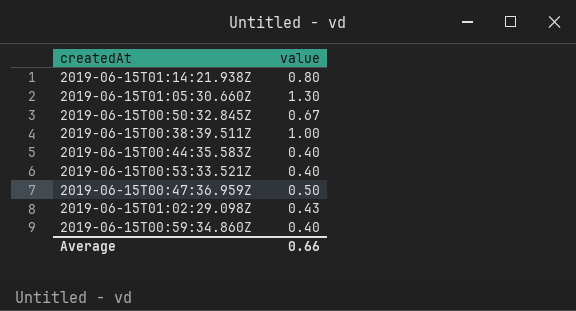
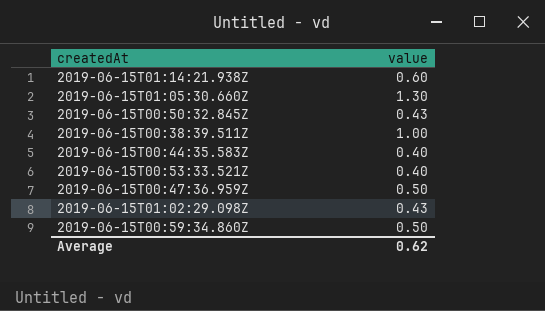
2019-06-15T01:14:21.938Z | value: 0.80 -> 0.60
2019-06-15T00:50:32.845Z | value: 0.67 -> 0.43
2019-06-15T00:59:34.860Z | value: 0.40 -> 0.50
Average | value: 0.66 -> 0.62

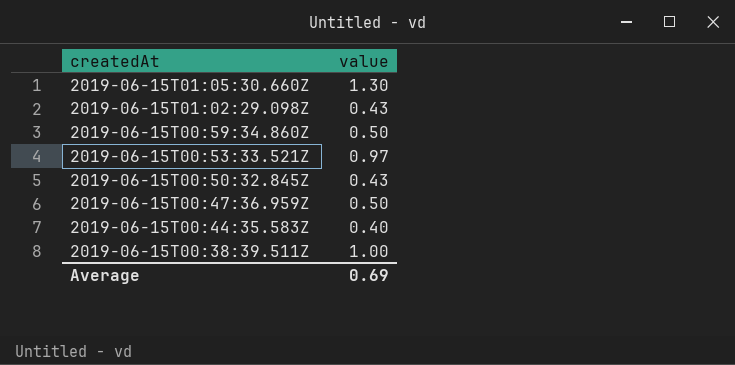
row order: none -> createdAt descending
row 2019-06-15T01:14:21.938Z: 0.60 -> none
2019-06-15T00:53:33.521Z | value: 0.40 -> 0.97
Average | value: 0.62 -> 0.69

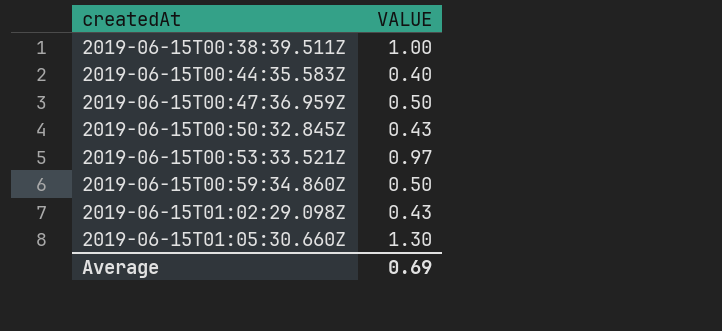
row order: createdAt descending -> createdAt ascending
column name: value -> VALUE

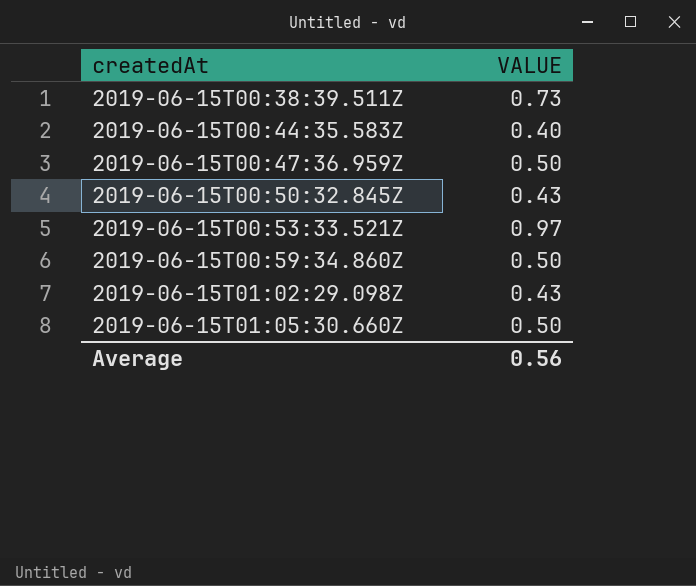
2019-06-15T00:38:39.511Z | VALUE: 1.00 -> 0.73
2019-06-15T01:05:30.660Z | VALUE: 1.30 -> 0.50
Average | VALUE: 0.69 -> 0.56

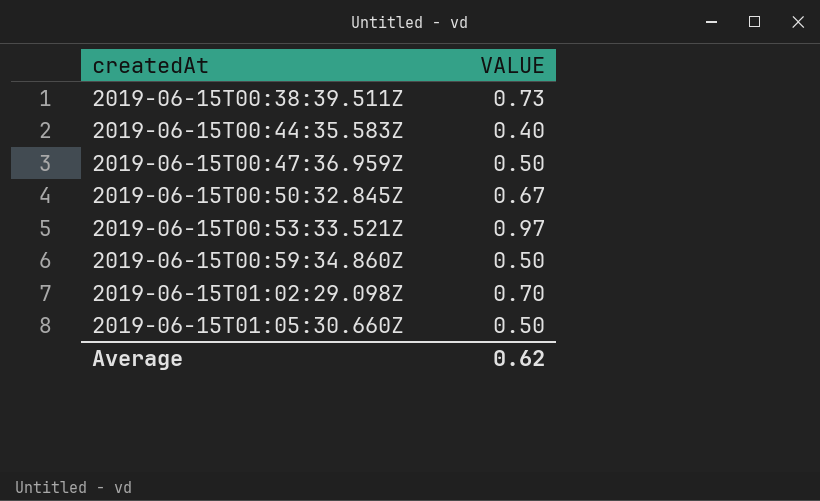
2019-06-15T00:50:32.845Z | VALUE: 0.43 -> 0.67
2019-06-15T01:02:29.098Z | VALUE: 0.43 -> 0.70
Average | VALUE: 0.56 -> 0.62

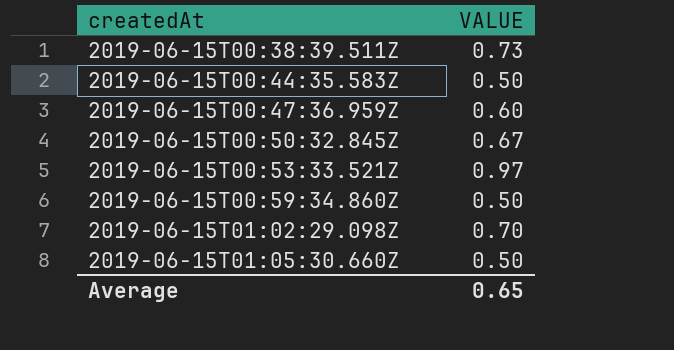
2019-06-15T00:44:35.583Z | VALUE: 0.40 -> 0.50
2019-06-15T00:47:36.959Z | VALUE: 0.50 -> 0.60
Average | VALUE: 0.62 -> 0.65

